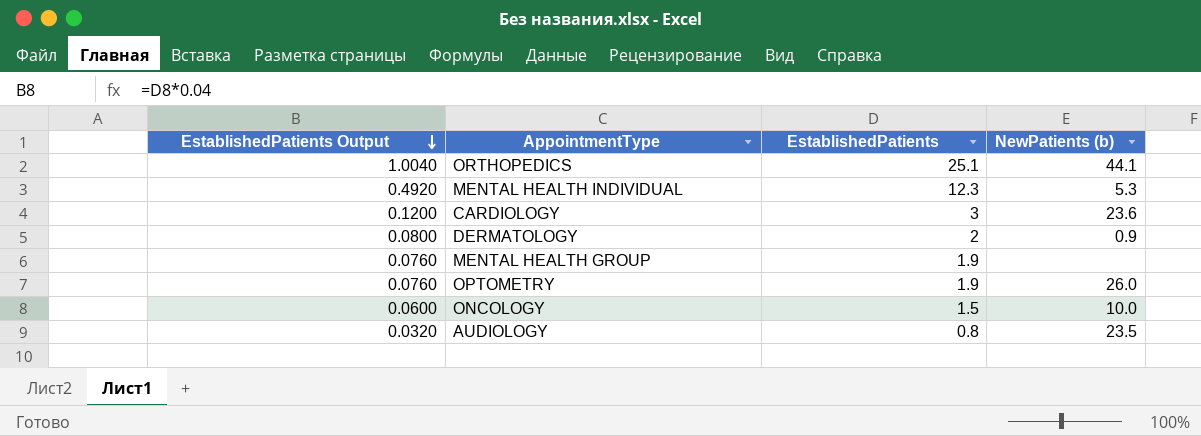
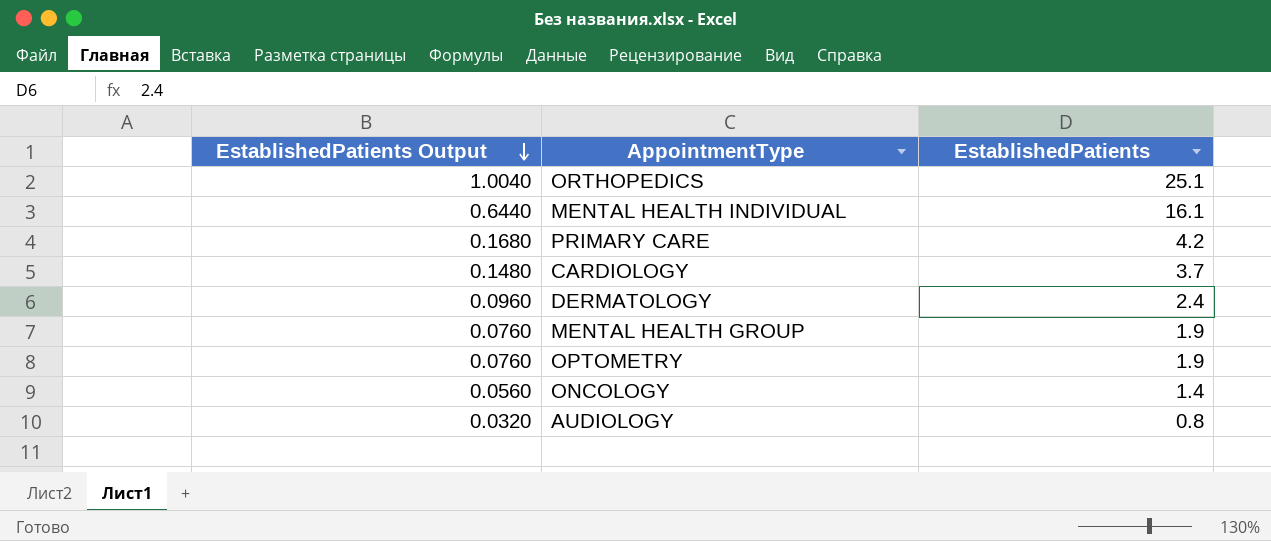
column NewPatients (b) | position: 4 -> none
MENTAL HEALTH INDIVIDUAL | EstablishedPatients Output: 0.4920 -> 0.6440
MENTAL HEALTH INDIVIDUAL | EstablishedPatients: 12.3 -> 16.1
row PRIMARY CARE: none -> 0.1680 | 4.2
CARDIOLOGY | EstablishedPatients Output: 0.1200 -> 0.1480
CARDIOLOGY | EstablishedPatients: 3 -> 3.7
DERMATOLOGY | EstablishedPatients Output: 0.0800 -> 0.0960
DERMATOLOGY | EstablishedPatients: 2 -> 2.4
ONCOLOGY | EstablishedPatients Output: 0.0600 -> 0.0560
ONCOLOGY | EstablishedPatients: 1.5 -> 1.4

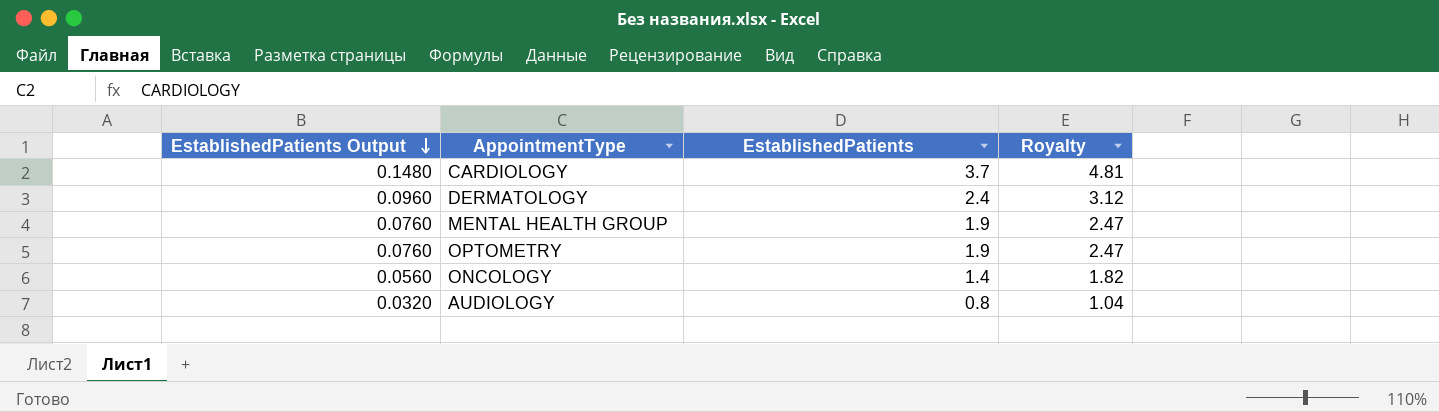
column Royalty | formula: none -> [EstablishedPatients] * 1.3
row ORTHOPEDICS: 1.0040 | 25.1 -> none
row MENTAL HEALTH INDIVIDUAL: 0.6440 | 16.1 -> none
row PRIMARY CARE: 0.1680 | 4.2 -> none

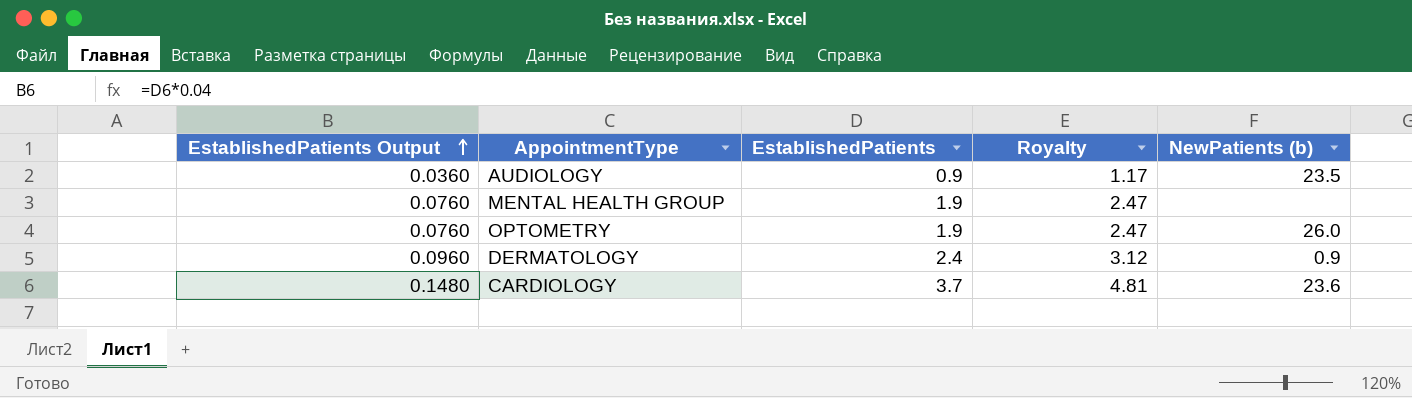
row order: EstablishedPatients Output descending -> EstablishedPatients Output ascending
column NewPatients (b) | position: none -> 5
row ONCOLOGY: 0.0560 | 1.4 | 1.82 -> none
AUDIOLOGY | EstablishedPatients Output: 0.0320 -> 0.0360
AUDIOLOGY | EstablishedPatients: 0.8 -> 0.9
AUDIOLOGY | Royalty: 1.04 -> 1.17

